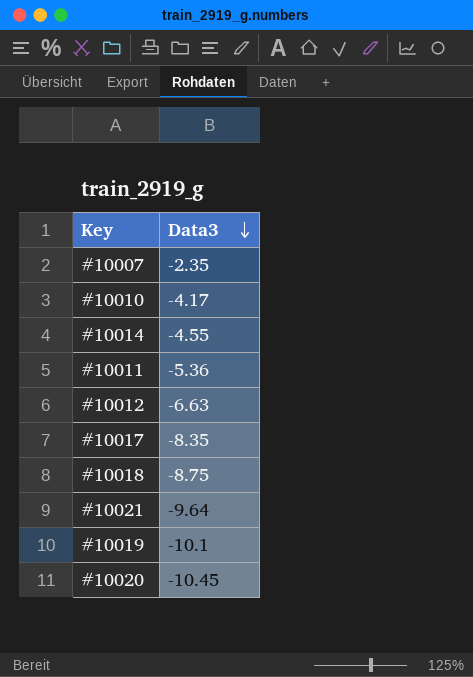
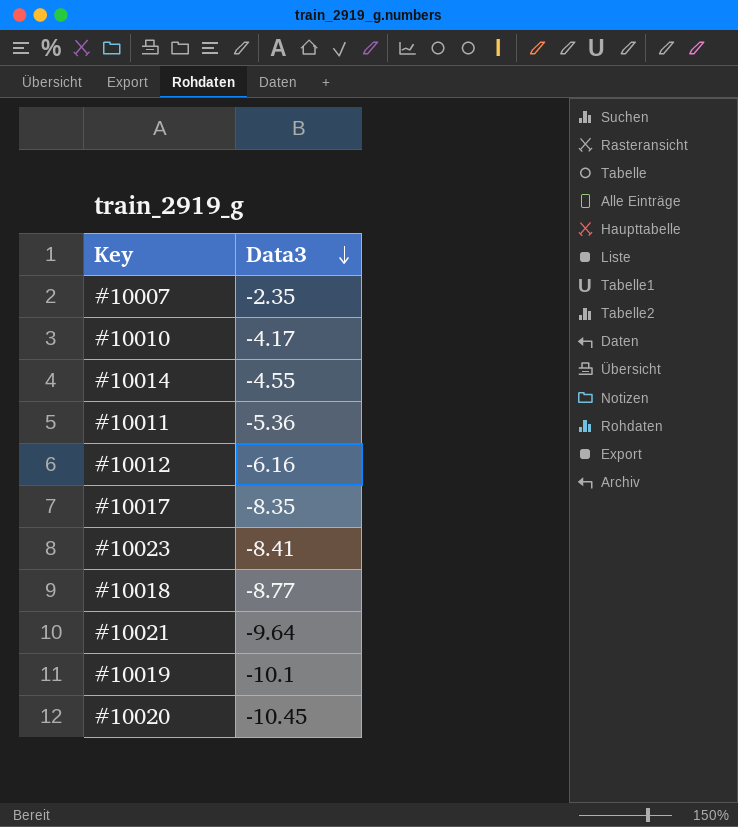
#10012 | Data3: -6.63 -> -6.16
row #10023: none -> -8.41
#10018 | Data3: -8.75 -> -8.77

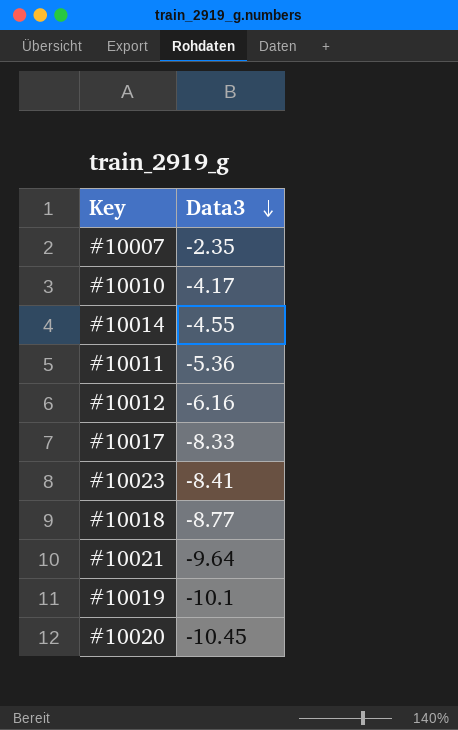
#10017 | Data3: -8.35 -> -8.33

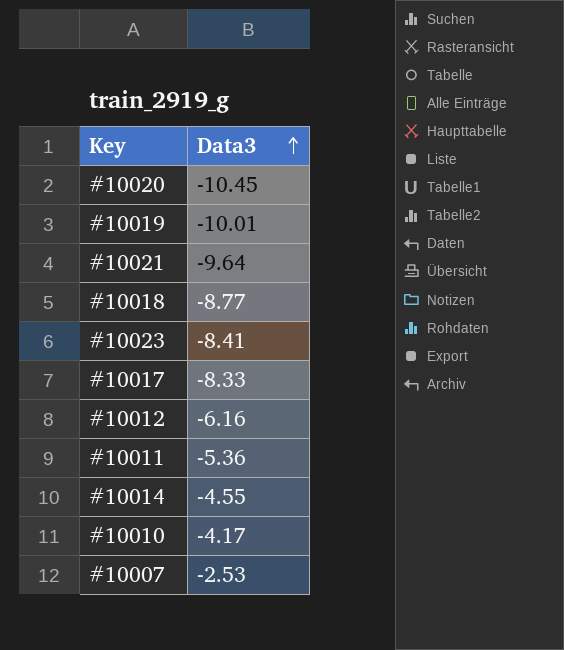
row order: Data3 descending -> Data3 ascending
#10019 | Data3: -10.1 -> -10.01
#10007 | Data3: -2.35 -> -2.53

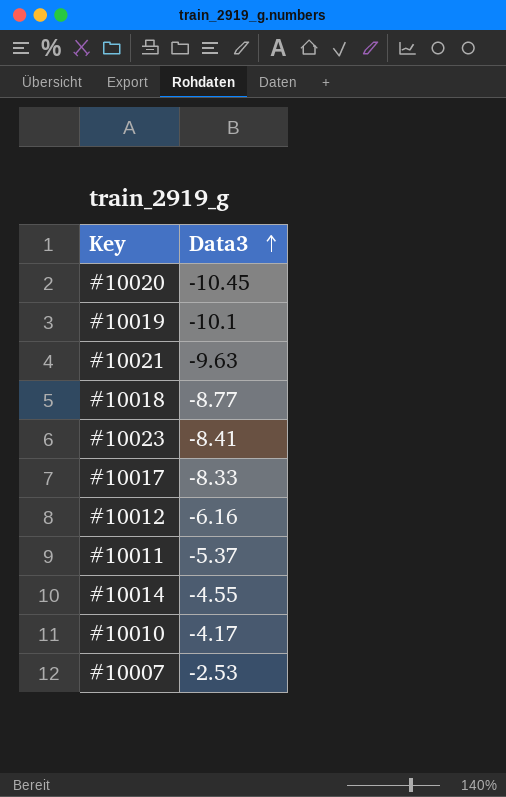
#10019 | Data3: -10.01 -> -10.1
#10021 | Data3: -9.64 -> -9.63
#10011 | Data3: -5.36 -> -5.37

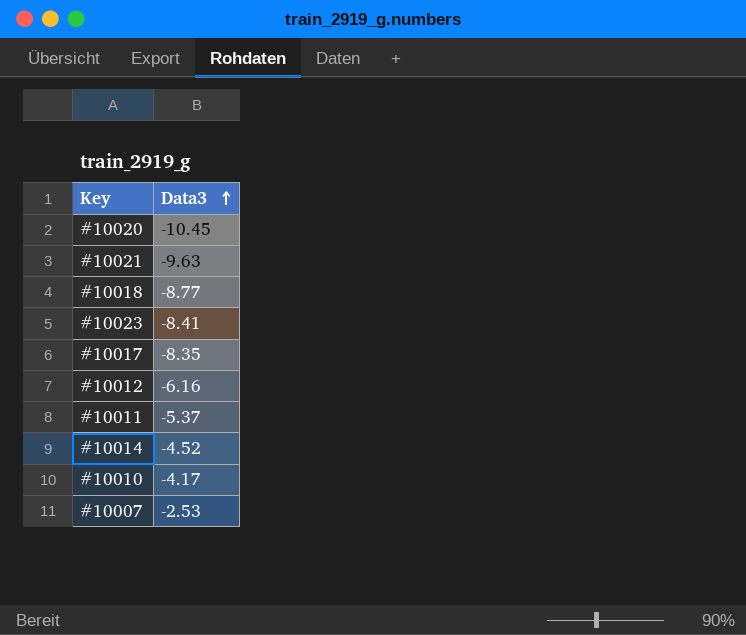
row #10019: -10.1 -> none
#10017 | Data3: -8.33 -> -8.35
#10014 | Data3: -4.55 -> -4.52

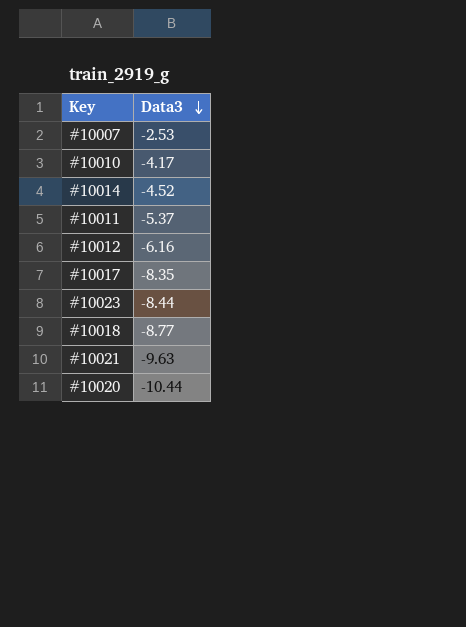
row order: Data3 ascending -> Data3 descending
#10023 | Data3: -8.41 -> -8.44
#10020 | Data3: -10.45 -> -10.44

